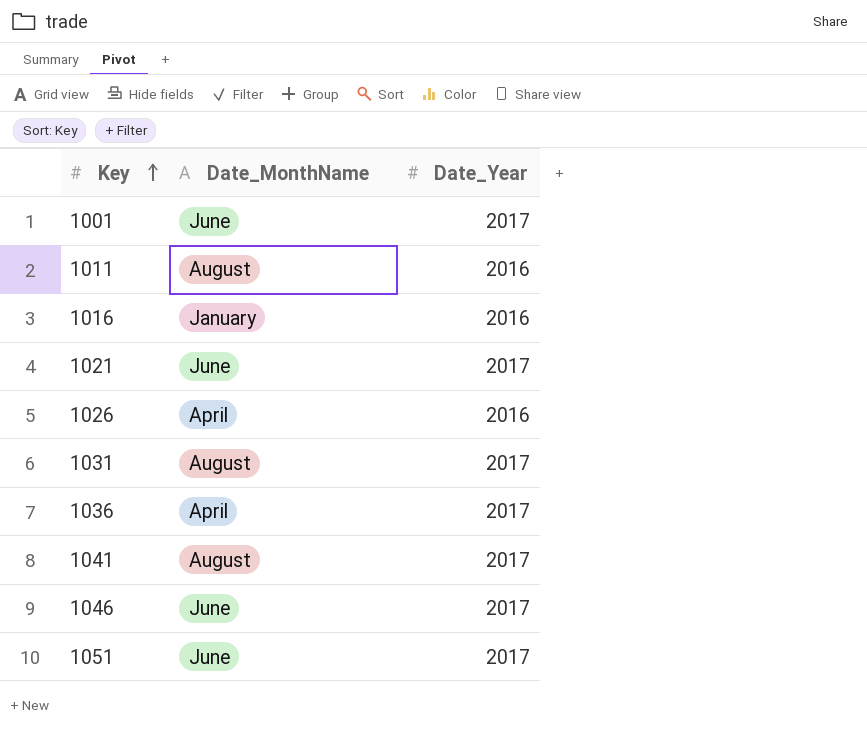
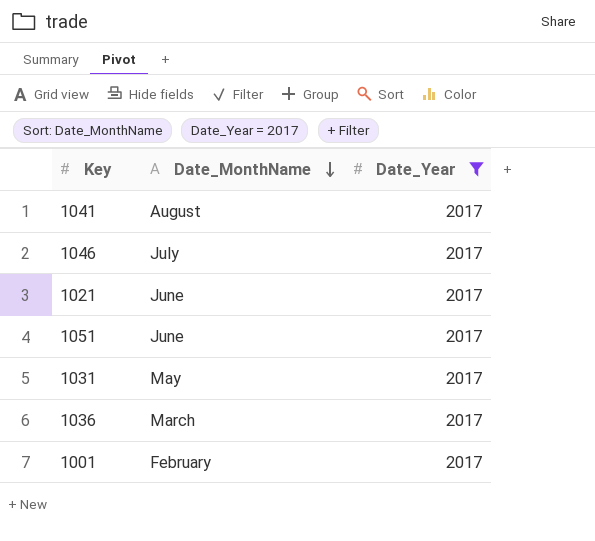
filter: none -> Date_Year = 2017
row order: Key ascending -> Date_MonthName descending
1046 | Date_MonthName: June -> July
1031 | Date_MonthName: August -> May
1036 | Date_MonthName: April -> March
1001 | Date_MonthName: June -> February

